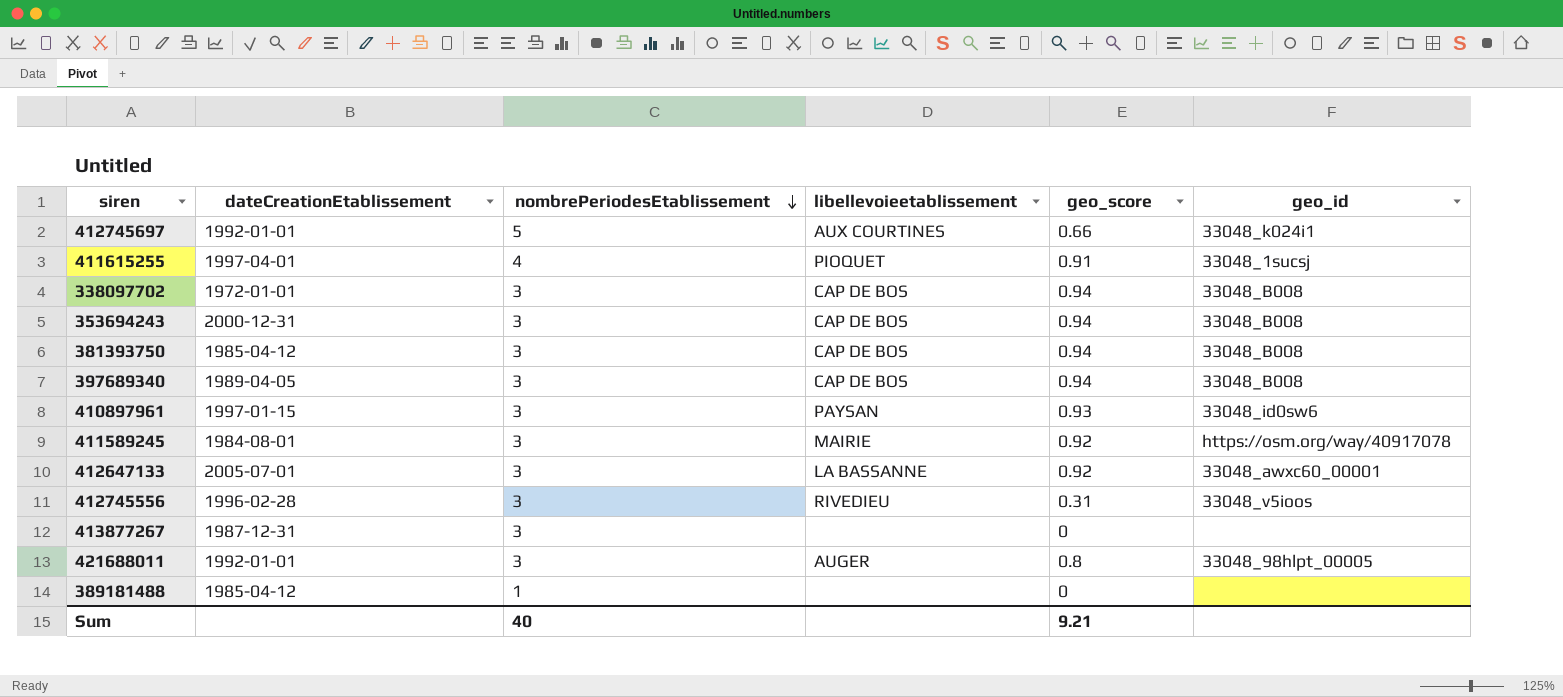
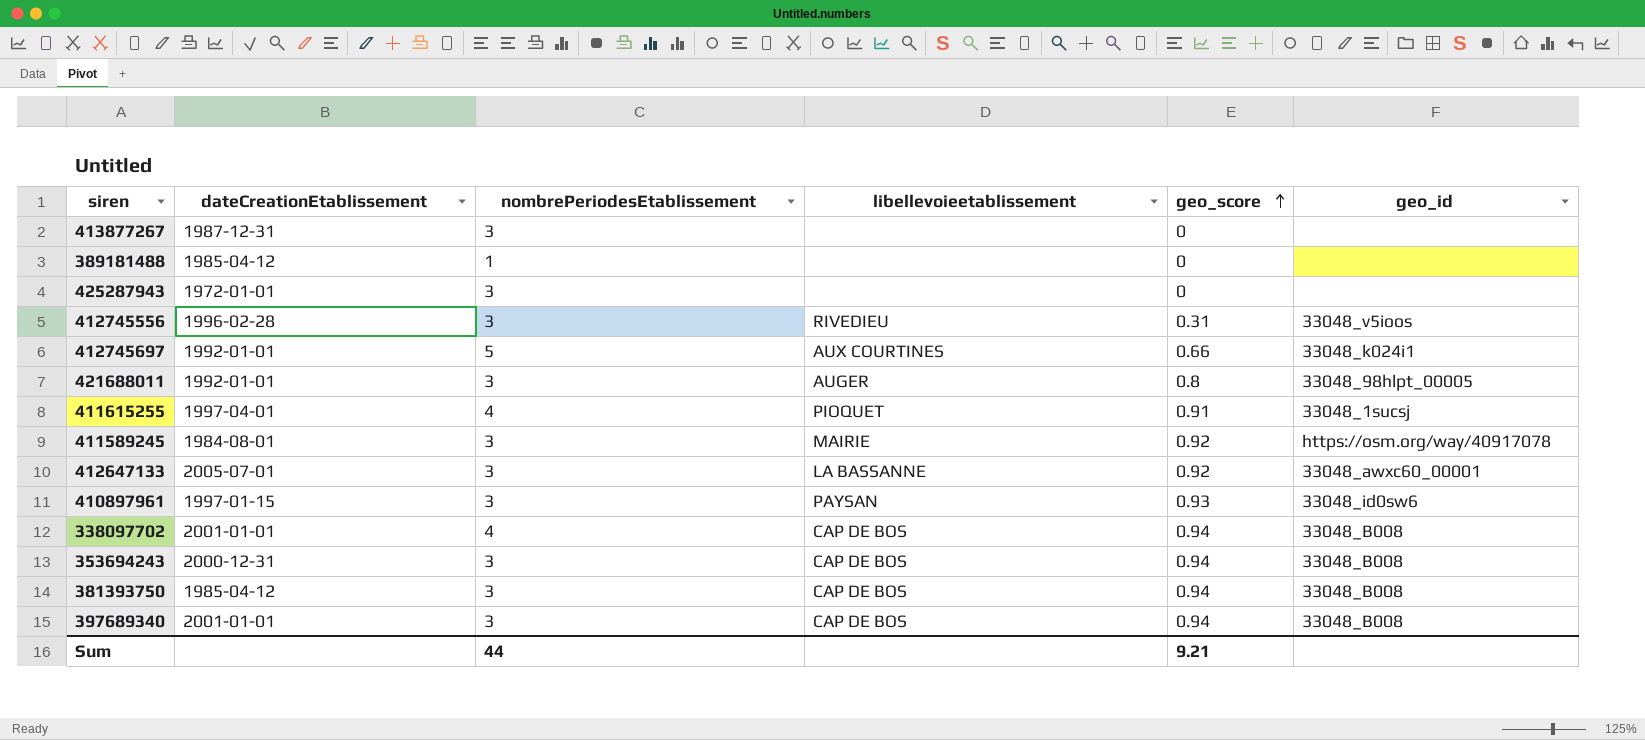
row order: nombrePeriodesEtablissement descending -> geo_score ascending
row 425287943: none -> 1972-01-01 | 3 | none | 0 | none
338097702 | dateCreationEtablissement: 1972-01-01 -> 2001-01-01
338097702 | nombrePeriodesEtablissement: 3 -> 4
397689340 | dateCreationEtablissement: 1989-04-05 -> 2001-01-01
Sum | nombrePeriodesEtablissement: 40 -> 44

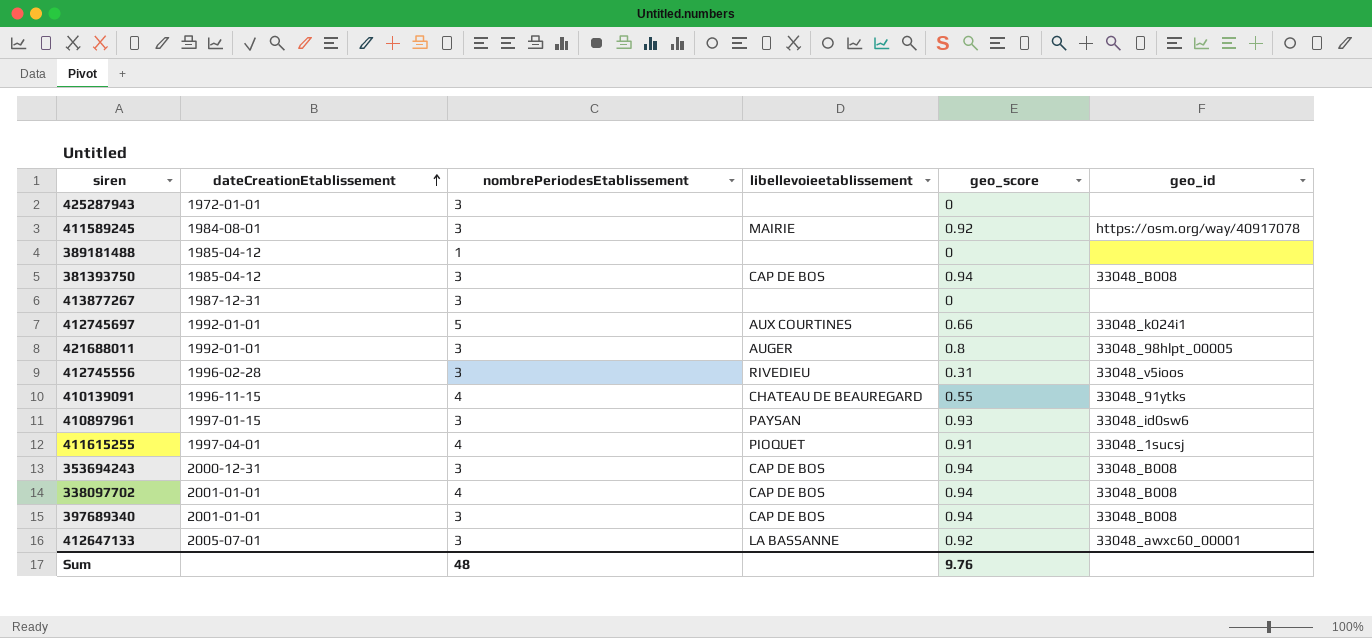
row order: geo_score ascending -> dateCreationEtablissement ascending
row 410139091: none -> 1996-11-15 | 4 | CHATEAU DE BEAUREGARD | 0.55 | 33048_91ytks
Sum | nombrePeriodesEtablissement: 44 -> 48
Sum | geo_score: 9.21 -> 9.76

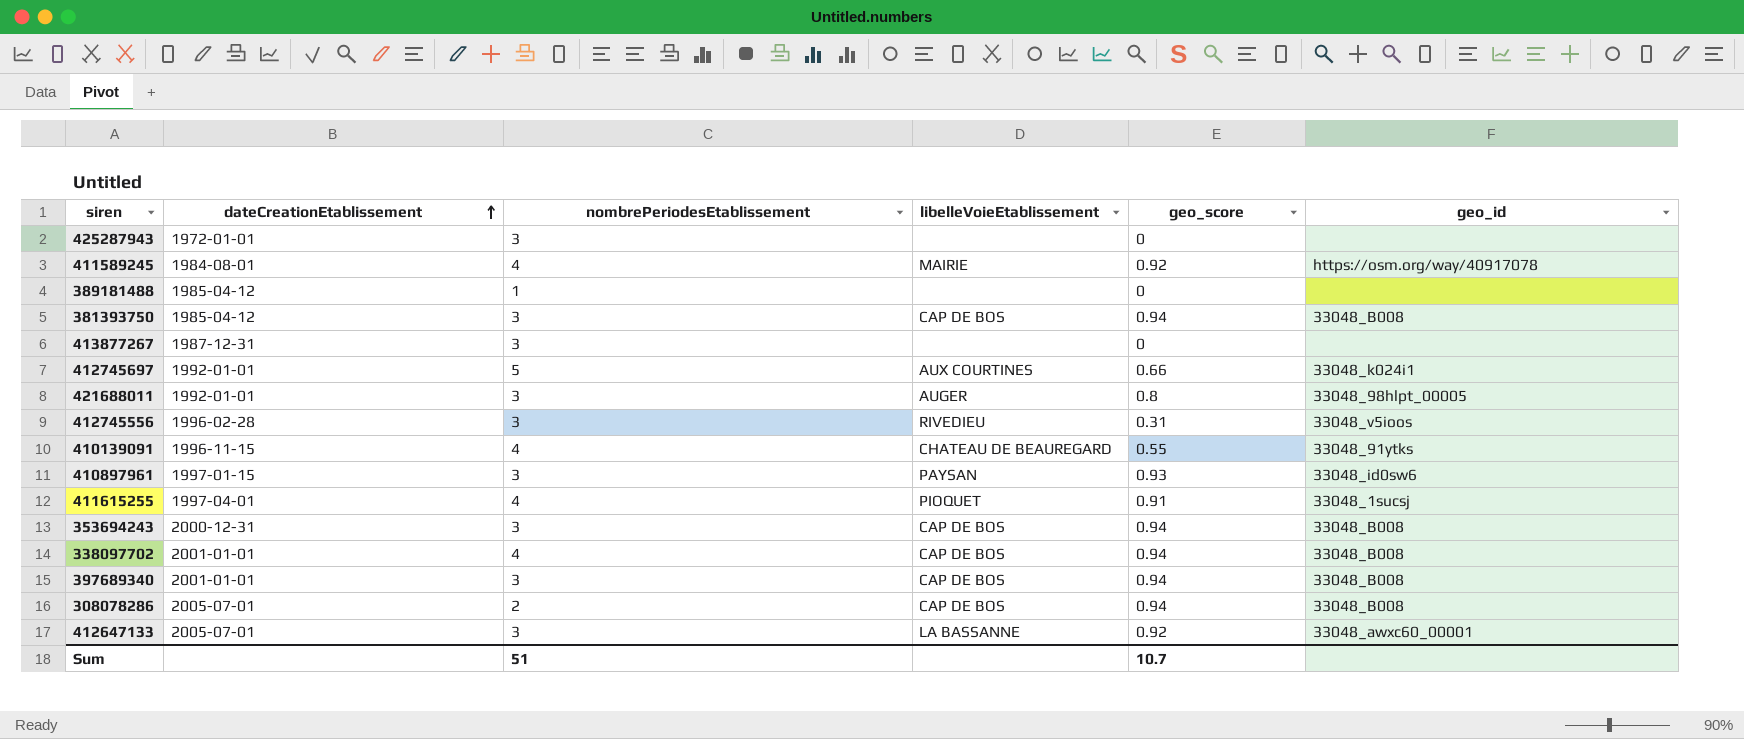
column name: libellevoieetablissement -> libelleVoieEtablissement
411589245 | nombrePeriodesEtablissement: 3 -> 4
row 308078286: none -> 2005-07-01 | 2 | CAP DE BOS | 0.94 | 33048_B008
Sum | nombrePeriodesEtablissement: 48 -> 51
Sum | geo_score: 9.76 -> 10.7

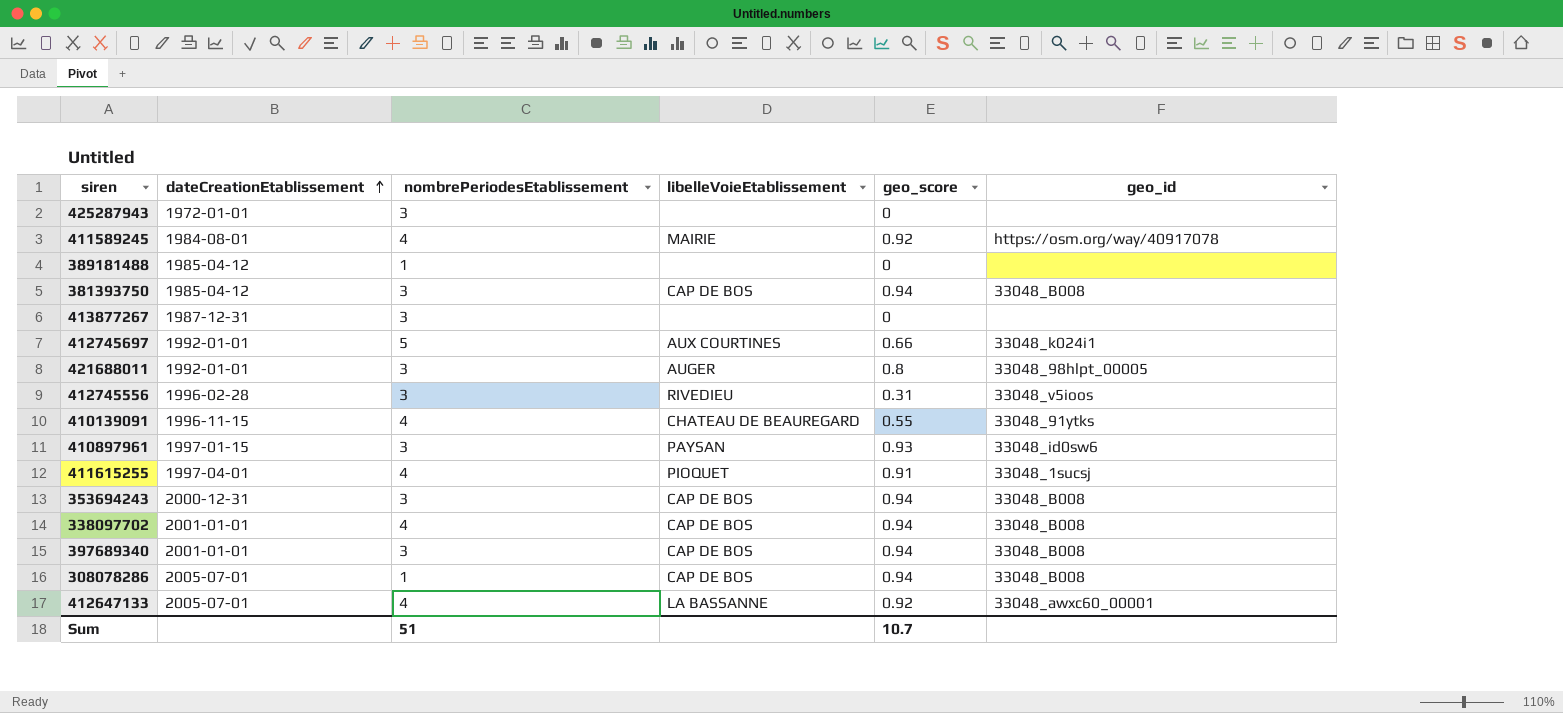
308078286 | nombrePeriodesEtablissement: 2 -> 1
412647133 | nombrePeriodesEtablissement: 3 -> 4

